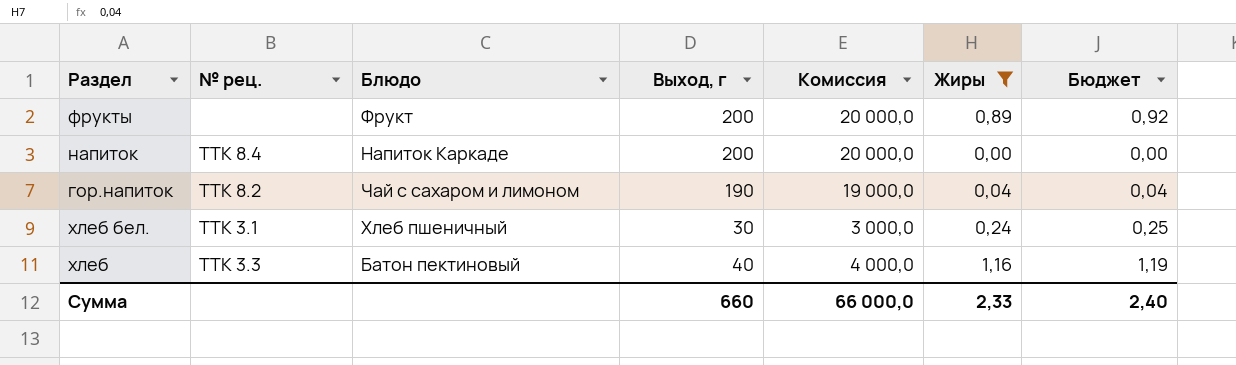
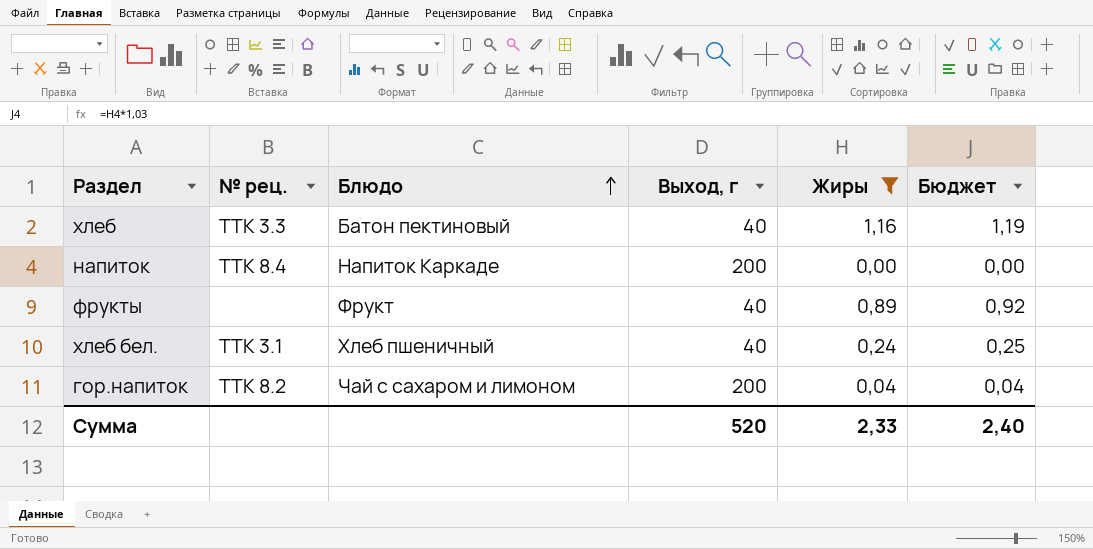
row order: none -> Блюдо ascending
column Комиссия | formula: [Выход, г] * 100 -> none
фрукты | Выход, г: 200 -> 40
хлеб бел. | Выход, г: 30 -> 40
гор.напиток | Выход, г: 190 -> 200
Сумма | Выход, г: 660 -> 520

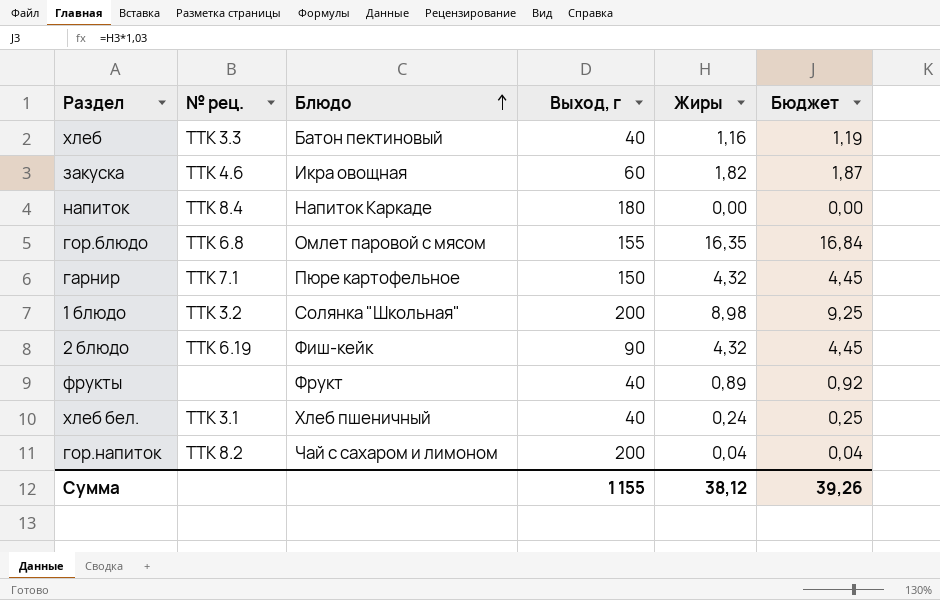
filter: Жиры <= 1,16 -> none
напиток | Выход, г: 200 -> 180
Сумма | Выход, г: 520 -> 1 155
Сумма | Жиры: 2,33 -> 38,12
Сумма | Бюджет: 2,40 -> 39,26

